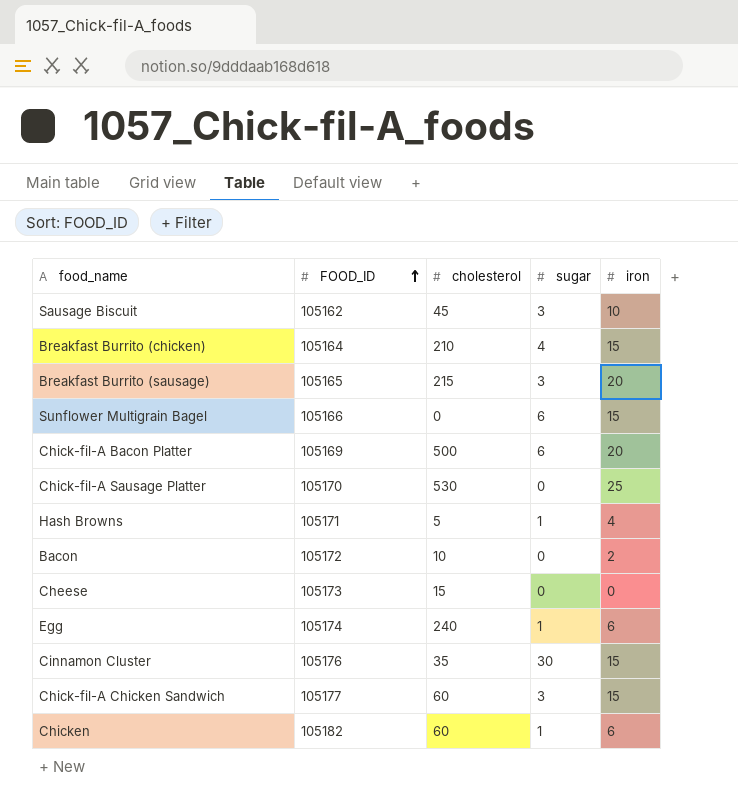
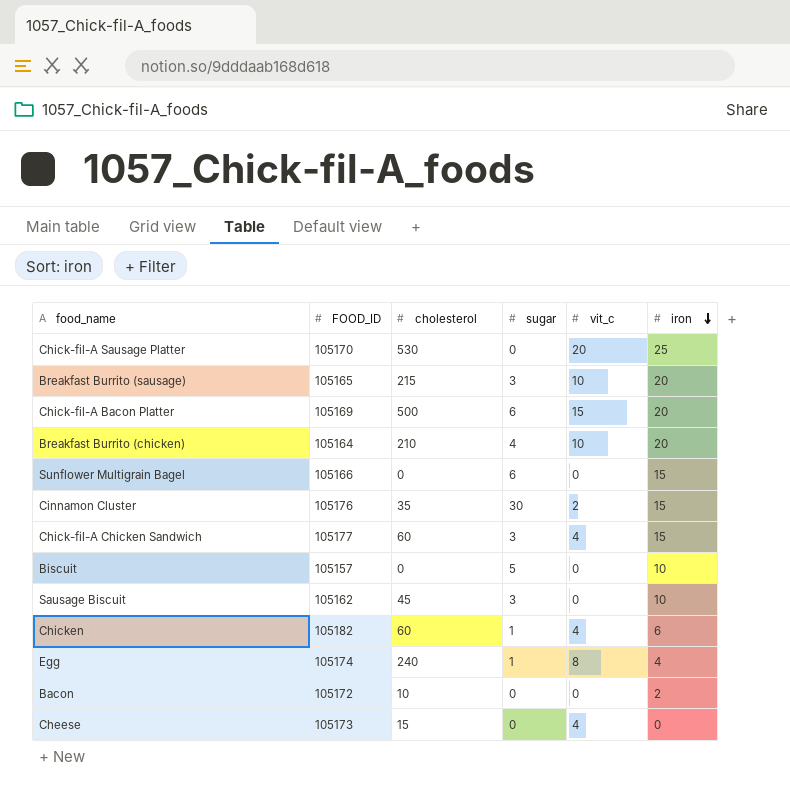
row order: FOOD_ID ascending -> iron descending
column vit_c | position: none -> 5
row Hash Browns: 105171 | 5 | 1 | 4 -> none
Breakfast Burrito (chicken) | iron: 15 -> 20
row Biscuit: none -> 105157 | 0 | 5 | 0 | 10
Egg | iron: 6 -> 4

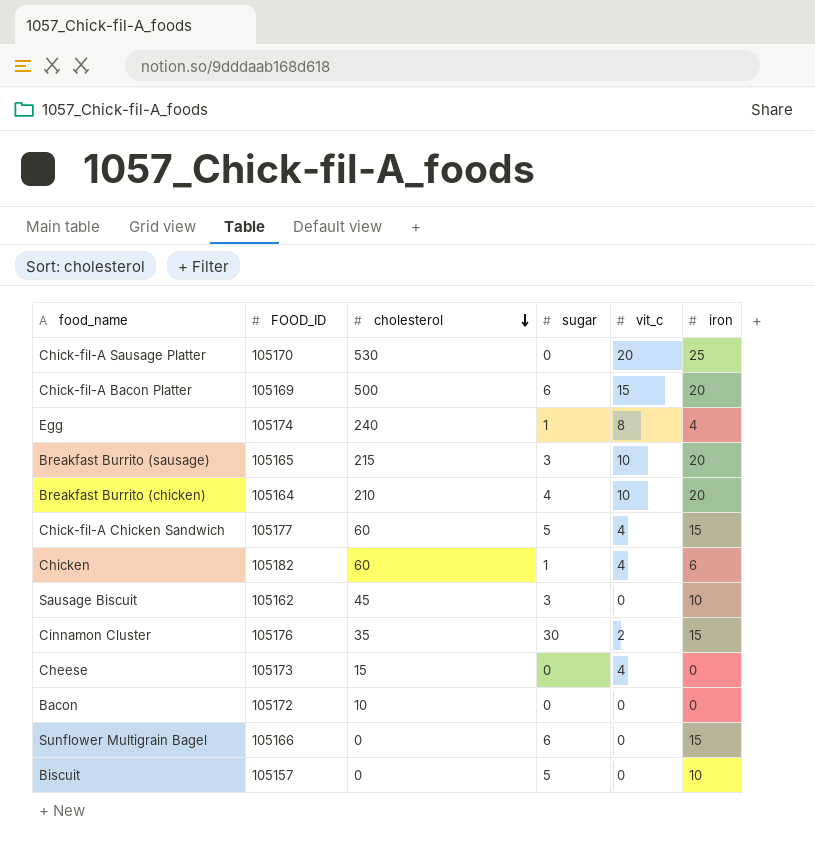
row order: iron descending -> cholesterol descending
Chick-fil-A Chicken Sandwich | sugar: 3 -> 5
Bacon | iron: 2 -> 0

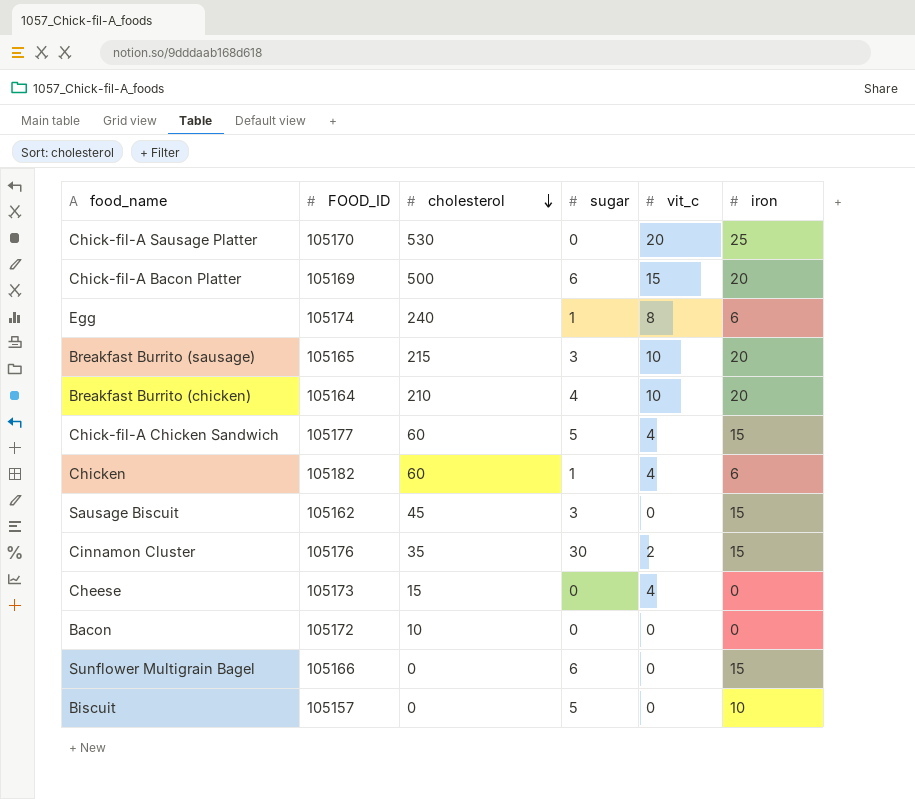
Egg | iron: 4 -> 6
Sausage Biscuit | iron: 10 -> 15

